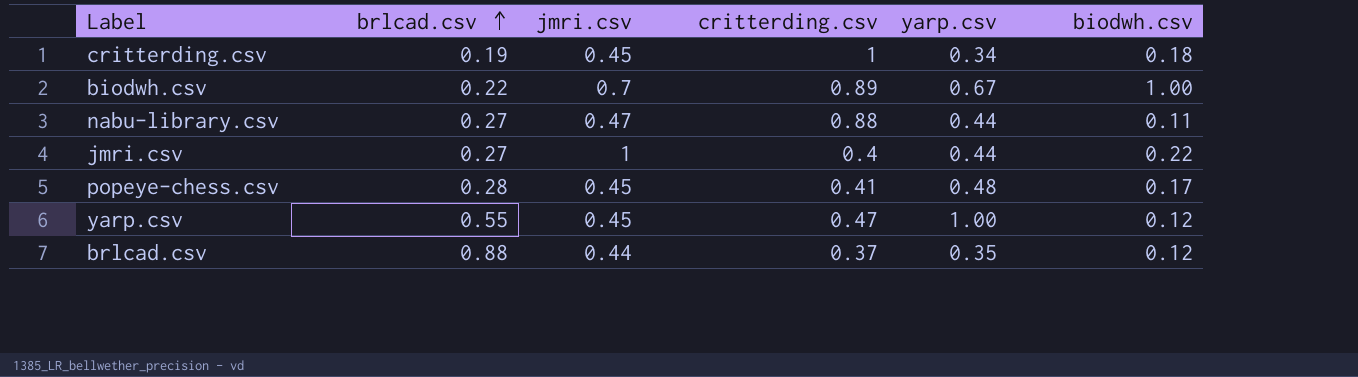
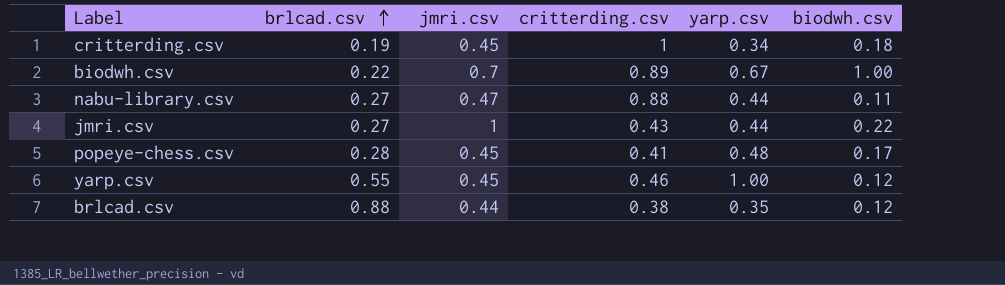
jmri.csv | critterding.csv: 0.4 -> 0.43
yarp.csv | critterding.csv: 0.47 -> 0.46
brlcad.csv | critterding.csv: 0.37 -> 0.38

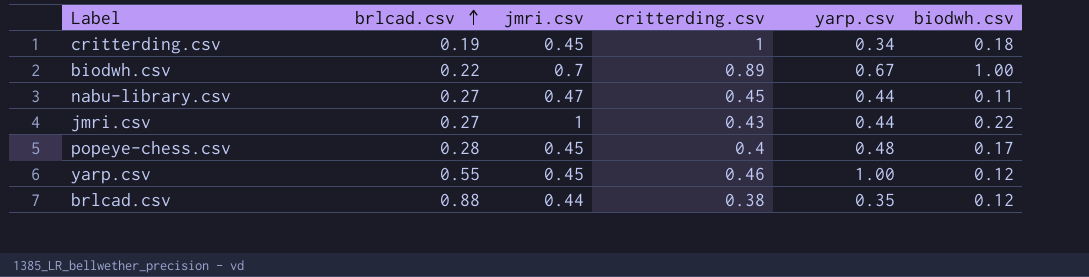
nabu-library.csv | critterding.csv: 0.88 -> 0.45
popeye-chess.csv | critterding.csv: 0.41 -> 0.4

